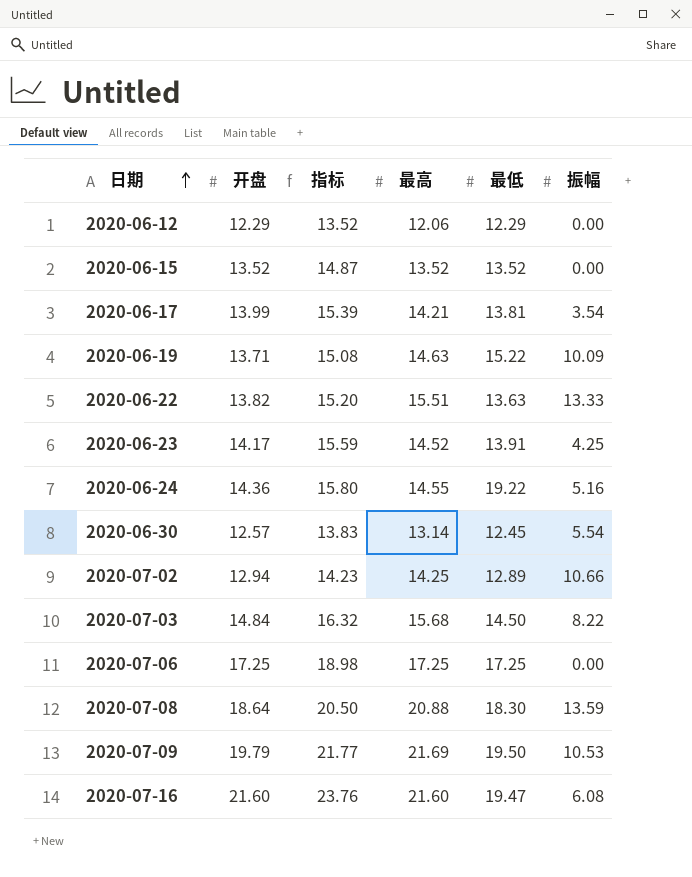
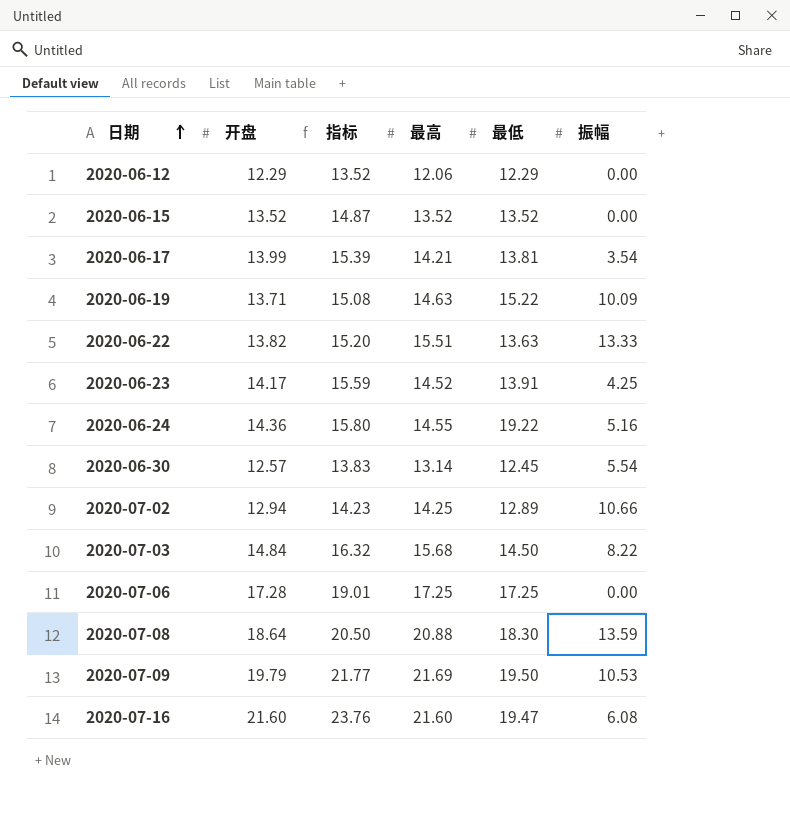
2020-07-06 | 开盘: 17.25 -> 17.28
2020-07-06 | 指标: 18.98 -> 19.01

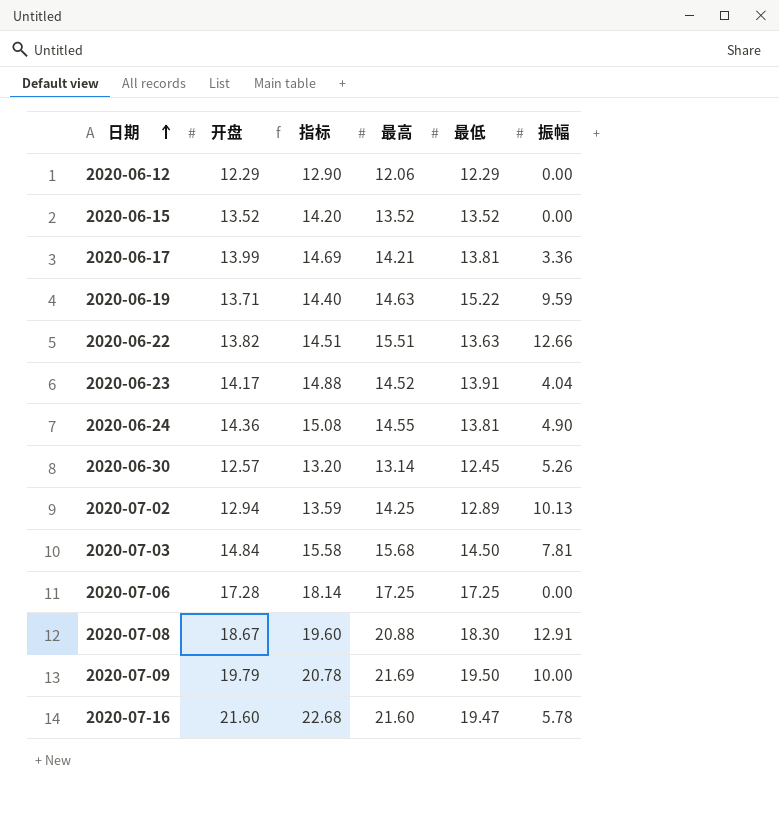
column 指标 | formula: [开盘] * 1.1 -> [开盘] * 1.05
2020-06-17 | 振幅: 3.54 -> 3.36
2020-06-19 | 振幅: 10.09 -> 9.59
2020-06-22 | 振幅: 13.33 -> 12.66
2020-06-23 | 振幅: 4.25 -> 4.04
2020-06-24 | 最低: 19.22 -> 13.81
2020-06-24 | 振幅: 5.16 -> 4.90
2020-06-30 | 振幅: 5.54 -> 5.26
2020-07-02 | 振幅: 10.66 -> 10.13
2020-07-03 | 振幅: 8.22 -> 7.81
2020-07-08 | 开盘: 18.64 -> 18.67
2020-07-08 | 振幅: 13.59 -> 12.91
2020-07-09 | 振幅: 10.53 -> 10.00
2020-07-16 | 振幅: 6.08 -> 5.78

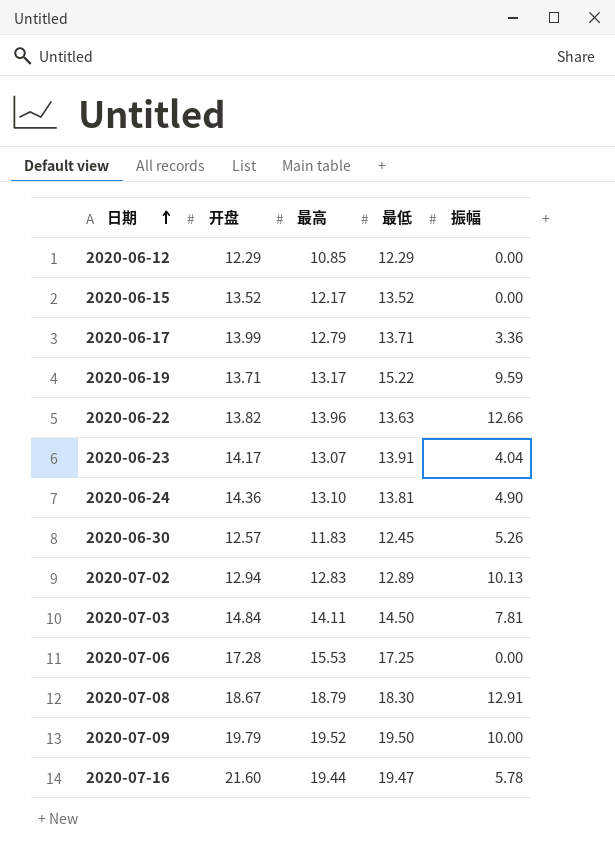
column 指标 | formula: [开盘] * 1.05 -> none
2020-06-12 | 最高: 12.06 -> 10.85
2020-06-15 | 最高: 13.52 -> 12.17
2020-06-17 | 最高: 14.21 -> 12.79
2020-06-17 | 最低: 13.81 -> 13.71
2020-06-19 | 最高: 14.63 -> 13.17
2020-06-22 | 最高: 15.51 -> 13.96
2020-06-23 | 最高: 14.52 -> 13.07
2020-06-24 | 最高: 14.55 -> 13.10
2020-06-30 | 最高: 13.14 -> 11.83
2020-07-02 | 最高: 14.25 -> 12.83
2020-07-03 | 最高: 15.68 -> 14.11
2020-07-06 | 最高: 17.25 -> 15.53
2020-07-08 | 最高: 20.88 -> 18.79
2020-07-09 | 最高: 21.69 -> 19.52
2020-07-16 | 最高: 21.60 -> 19.44

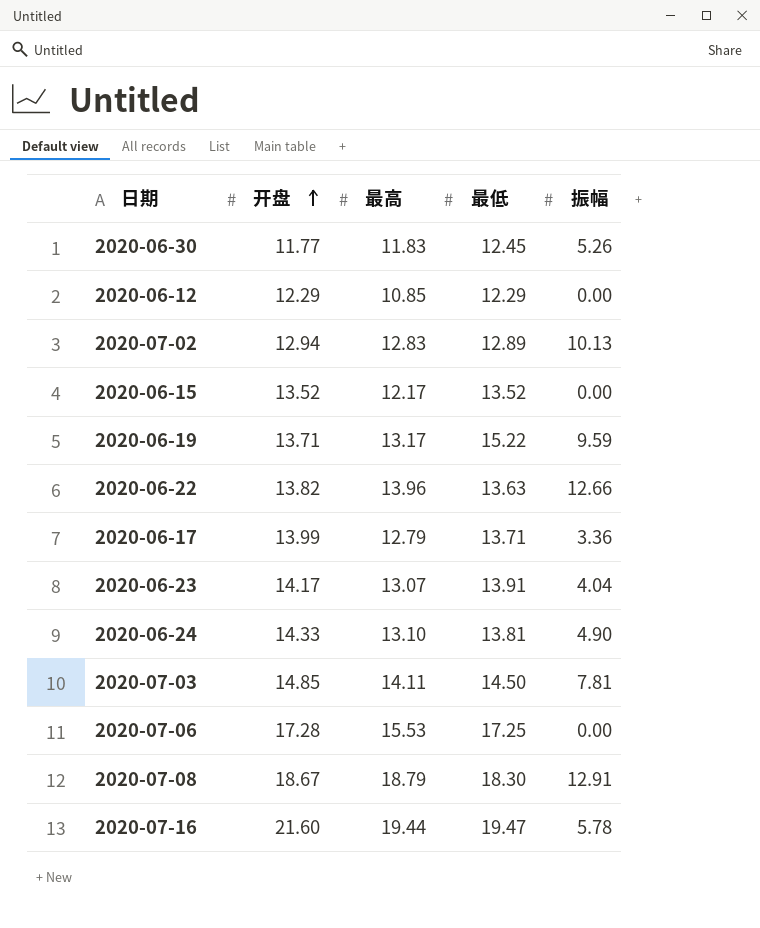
row order: 日期 ascending -> 开盘 ascending
row 2020-07-09: 19.79 | 19.52 | 19.50 | 10.00 -> none
2020-06-30 | 开盘: 12.57 -> 11.77
2020-06-24 | 开盘: 14.36 -> 14.33
2020-07-03 | 开盘: 14.84 -> 14.85

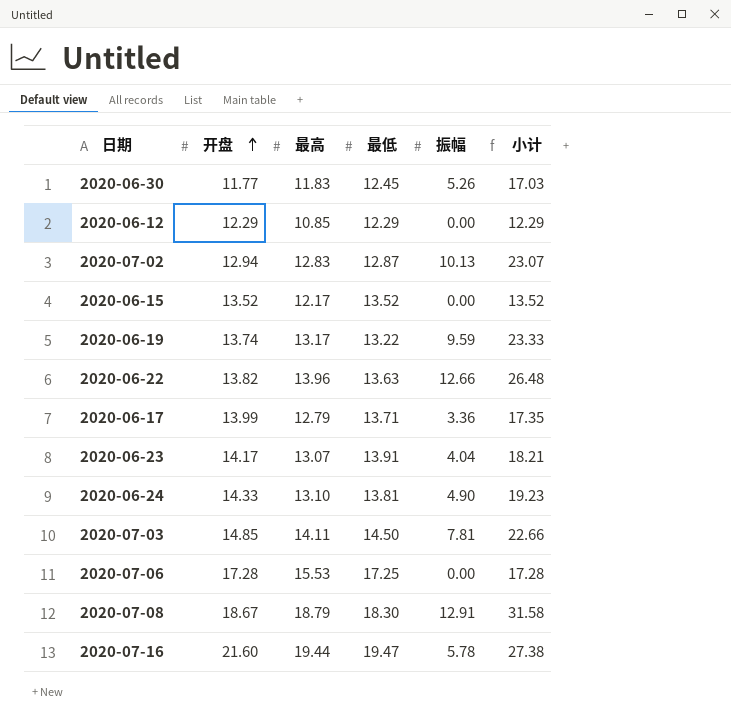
column 小计 | formula: none -> [开盘] + [振幅]
2020-07-02 | 最低: 12.89 -> 12.87
2020-06-19 | 开盘: 13.71 -> 13.74
2020-06-19 | 最低: 15.22 -> 13.22

